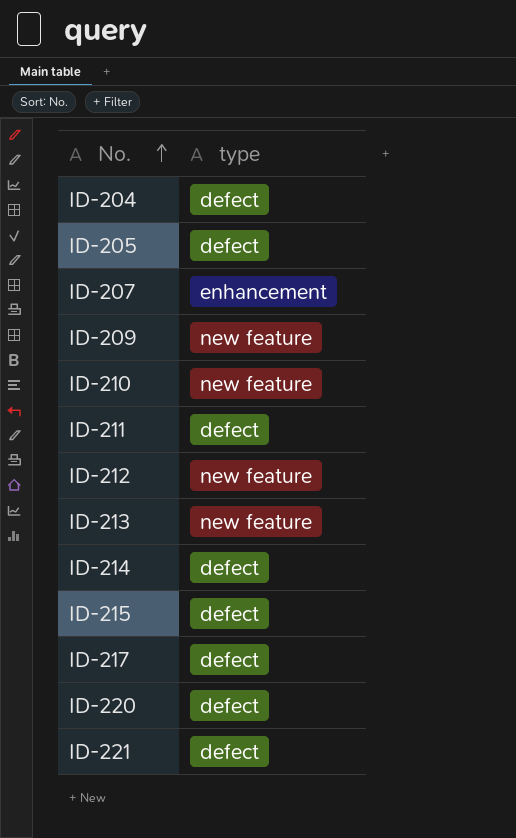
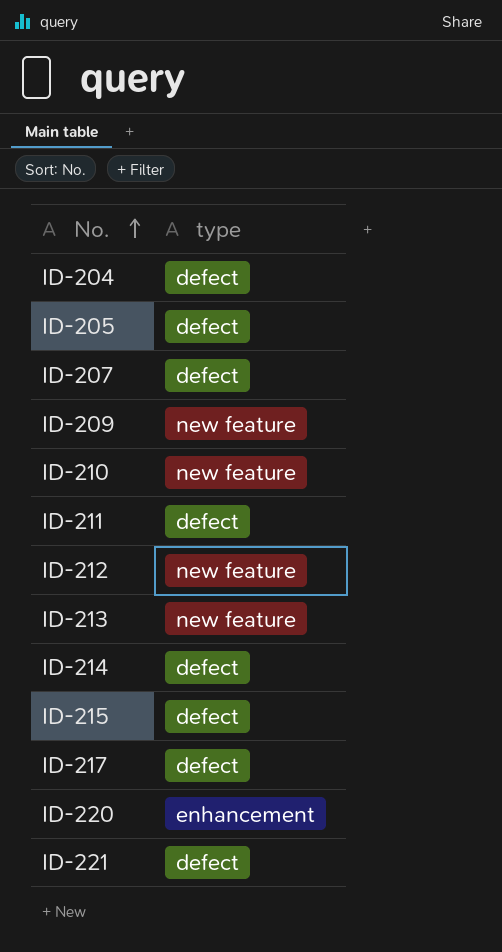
ID-207 | type: enhancement -> defect
ID-220 | type: defect -> enhancement

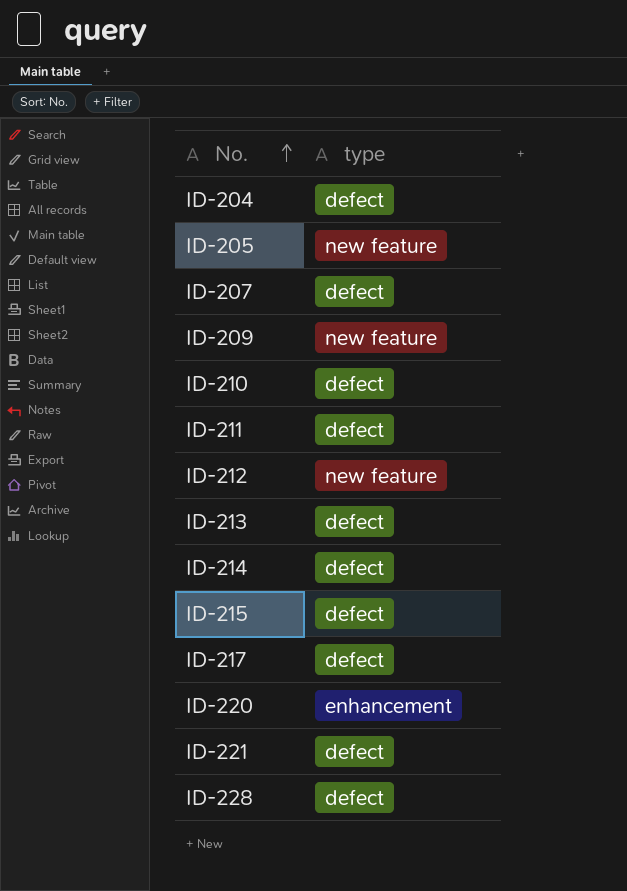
ID-205 | type: defect -> new feature
ID-210 | type: new feature -> defect
ID-213 | type: new feature -> defect
row ID-228: none -> defect

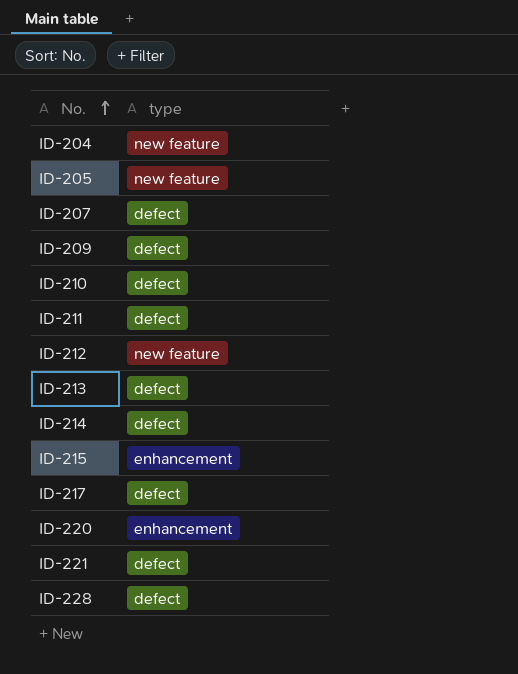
ID-204 | type: defect -> new feature
ID-209 | type: new feature -> defect
ID-215 | type: defect -> enhancement

